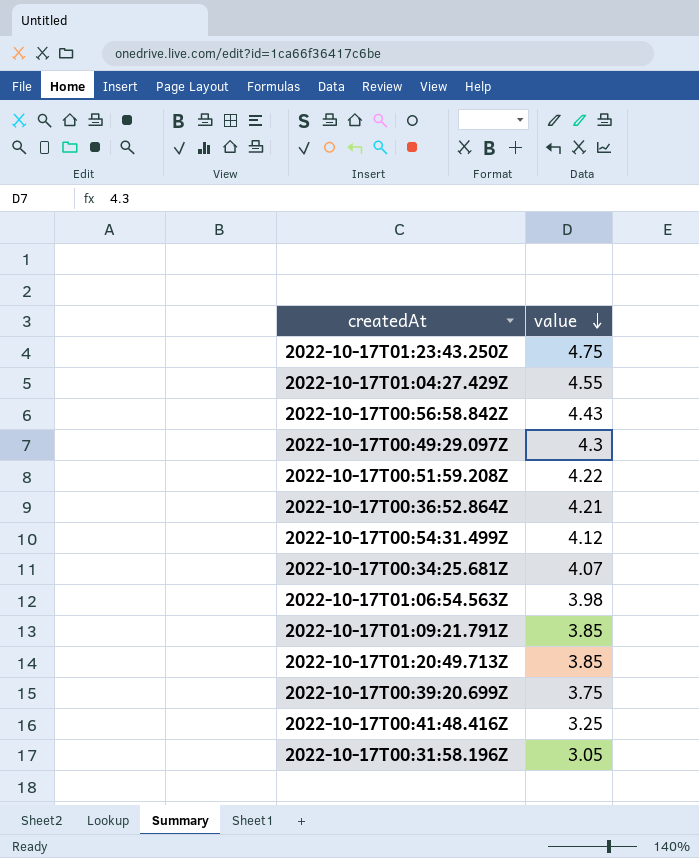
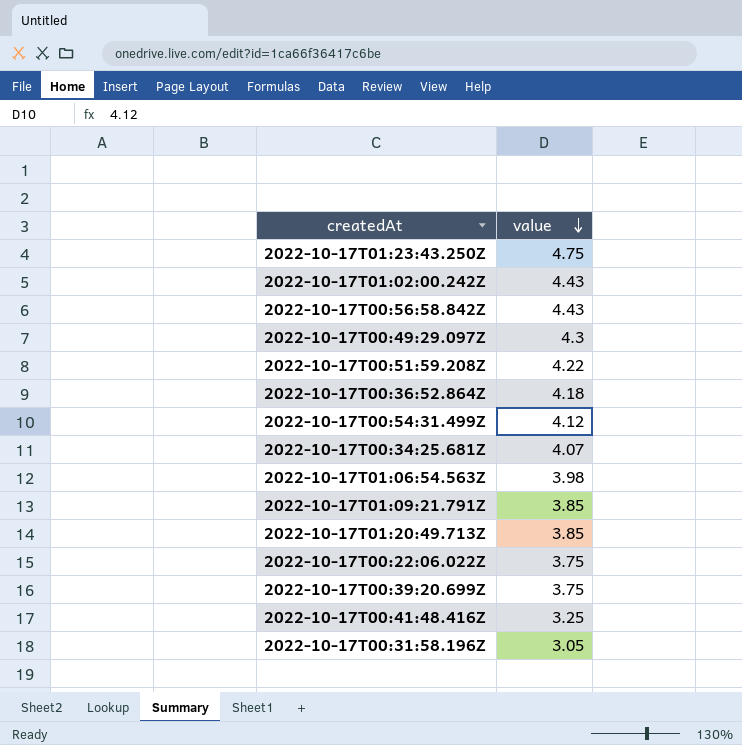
row 2022-10-17T01:04:27.429Z: 4.55 -> none
row 2022-10-17T01:02:00.242Z: none -> 4.43
2022-10-17T00:36:52.864Z | value: 4.21 -> 4.18
row 2022-10-17T00:22:06.022Z: none -> 3.75

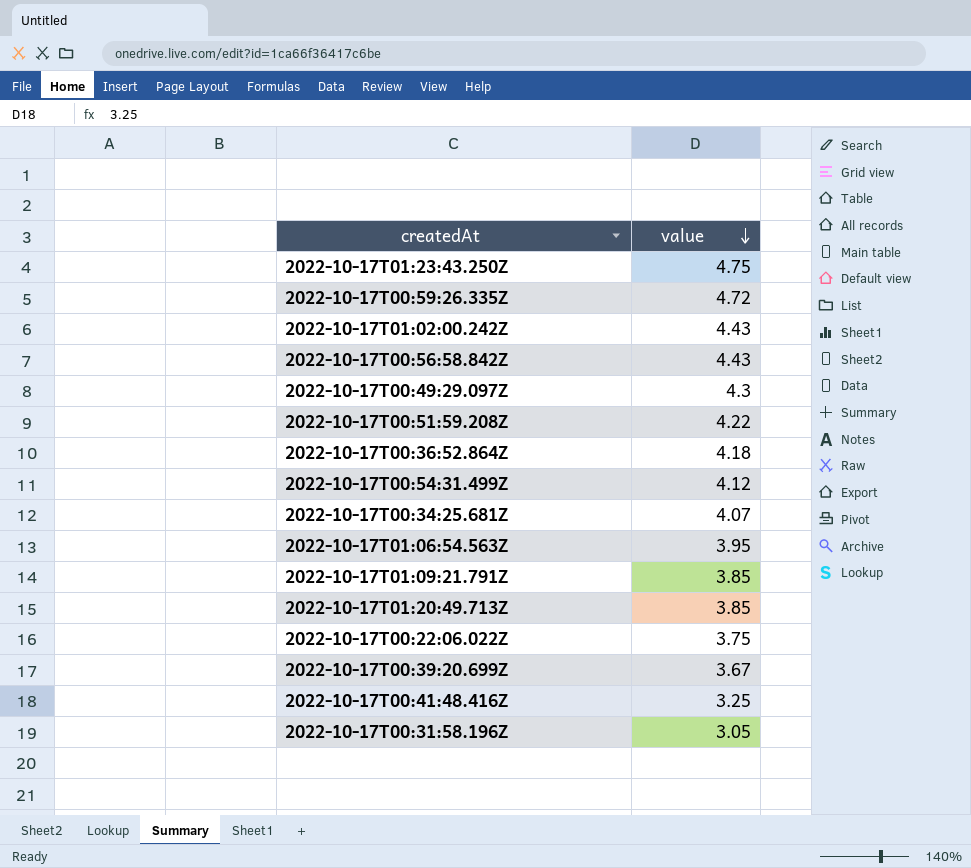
row 2022-10-17T00:59:26.335Z: none -> 4.72
2022-10-17T01:06:54.563Z | value: 3.98 -> 3.95
2022-10-17T00:39:20.699Z | value: 3.75 -> 3.67

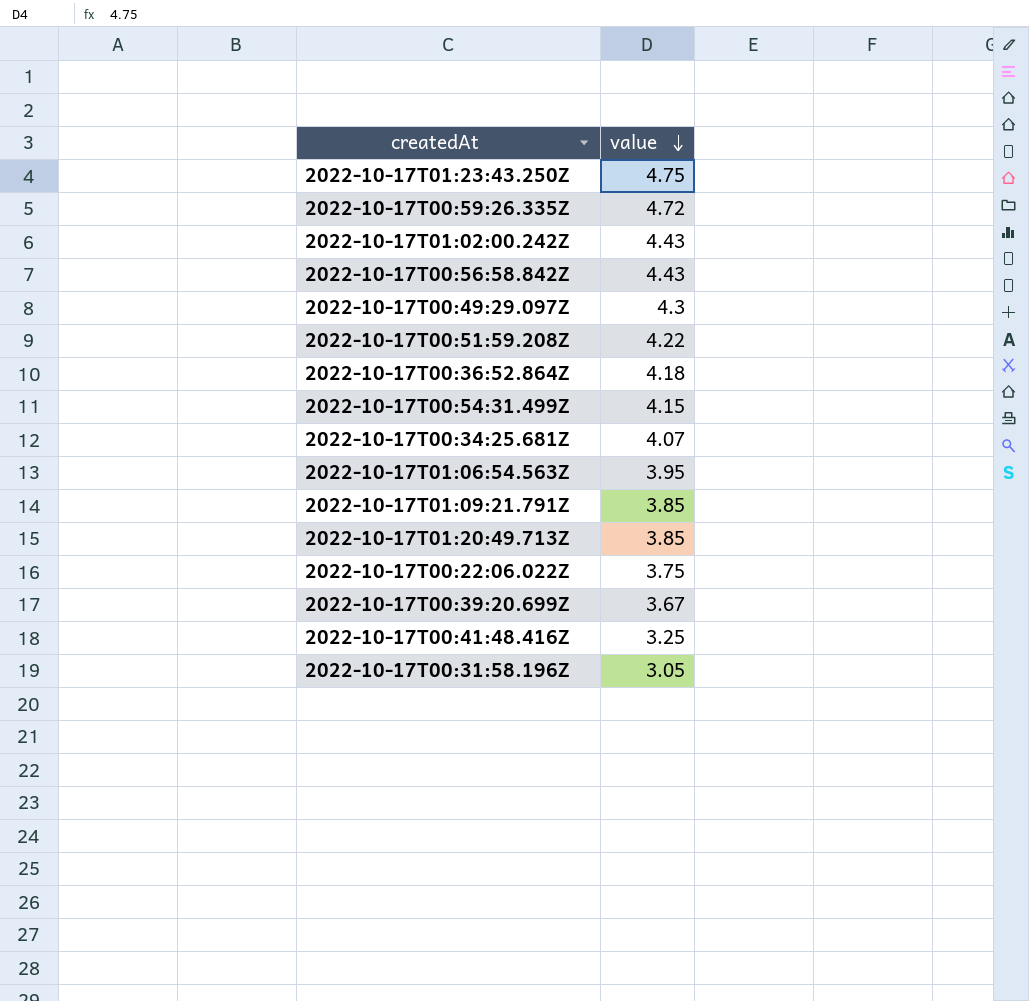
2022-10-17T00:54:31.499Z | value: 4.12 -> 4.15

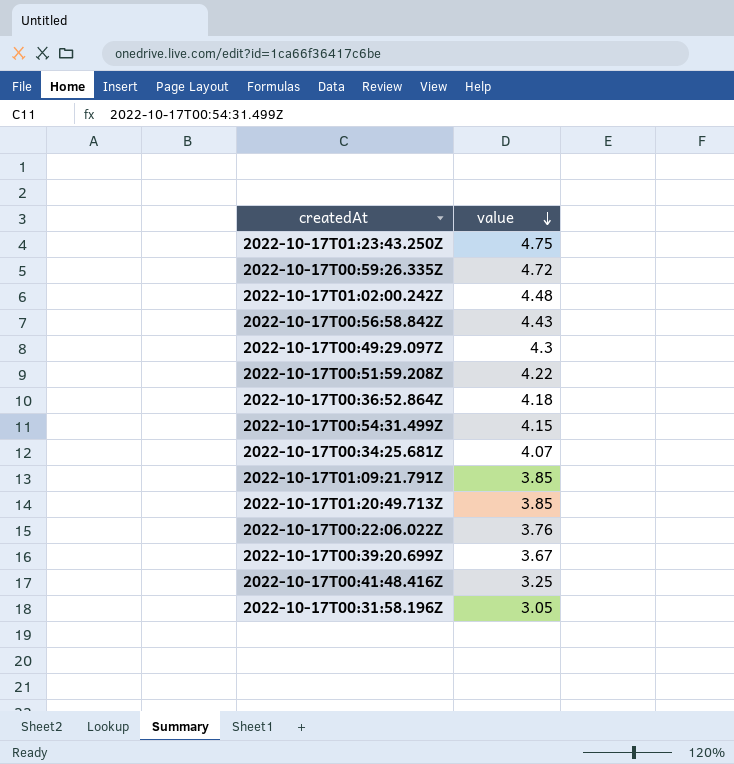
row 2022-10-17T01:06:54.563Z: 3.95 -> none
2022-10-17T01:02:00.242Z | value: 4.43 -> 4.48
2022-10-17T00:22:06.022Z | value: 3.75 -> 3.76

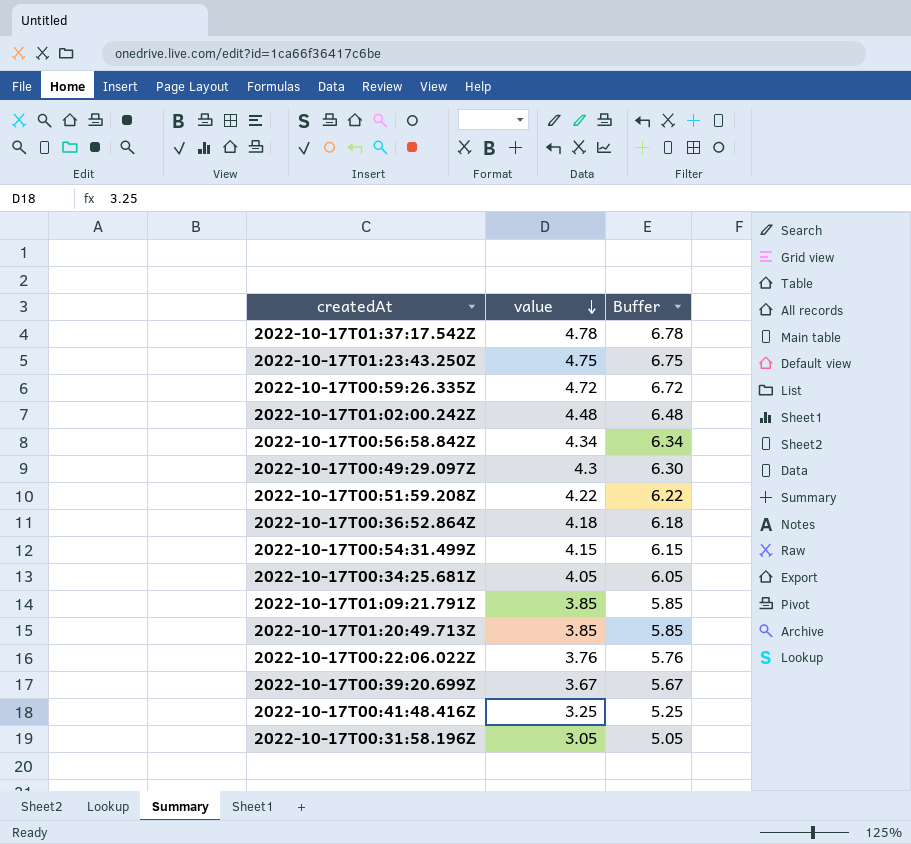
column Buffer | formula: none -> [value] + 2
row 2022-10-17T01:37:17.542Z: none -> 4.78 | 6.78
2022-10-17T00:56:58.842Z | value: 4.43 -> 4.34
2022-10-17T00:34:25.681Z | value: 4.07 -> 4.05

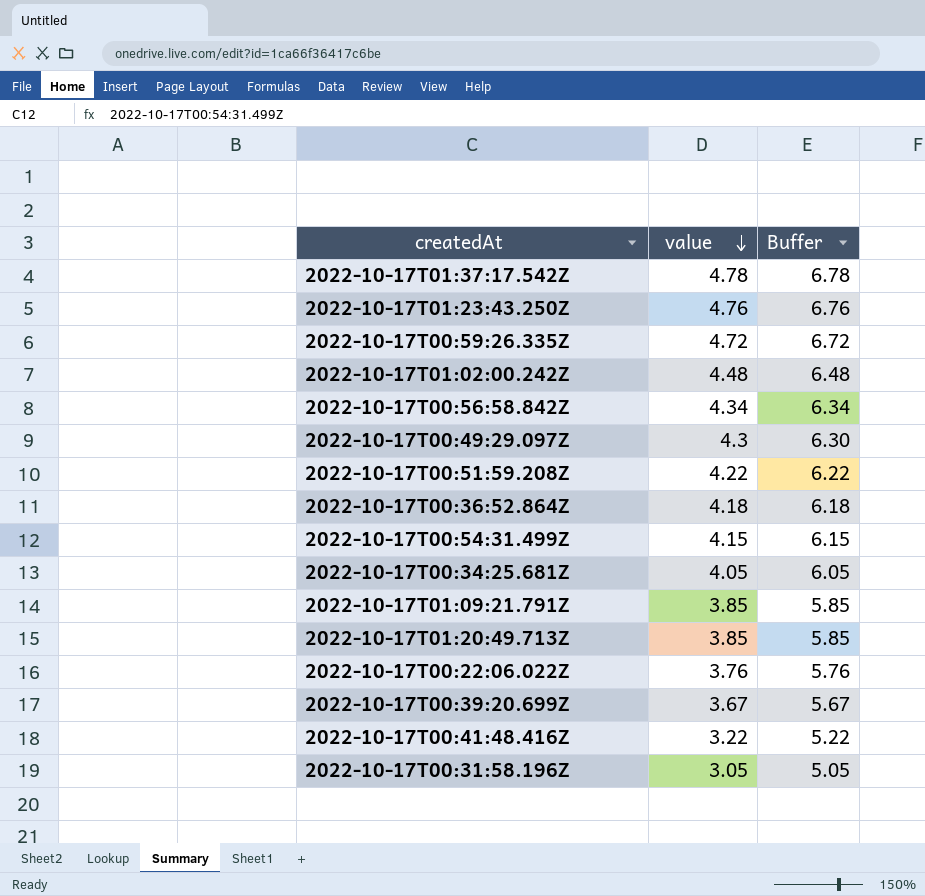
2022-10-17T01:23:43.250Z | value: 4.75 -> 4.76
2022-10-17T01:23:43.250Z | Buffer: 6.75 -> 6.76
2022-10-17T00:41:48.416Z | value: 3.25 -> 3.22
2022-10-17T00:41:48.416Z | Buffer: 5.25 -> 5.22

